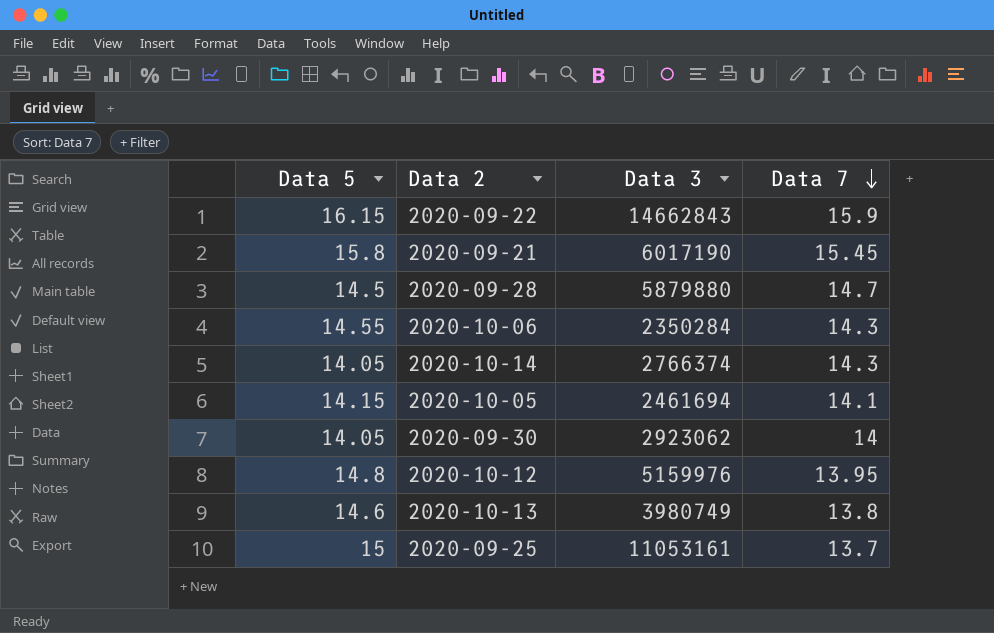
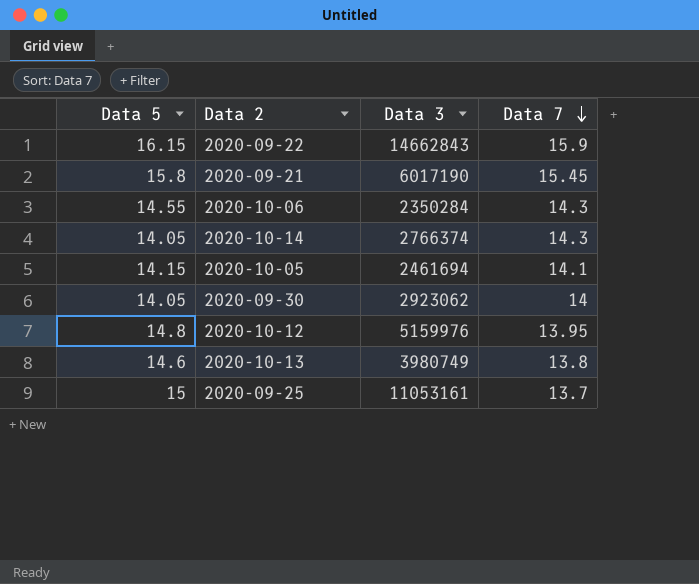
row 2020-09-28: 14.5 | 5879880 | 14.7 -> none

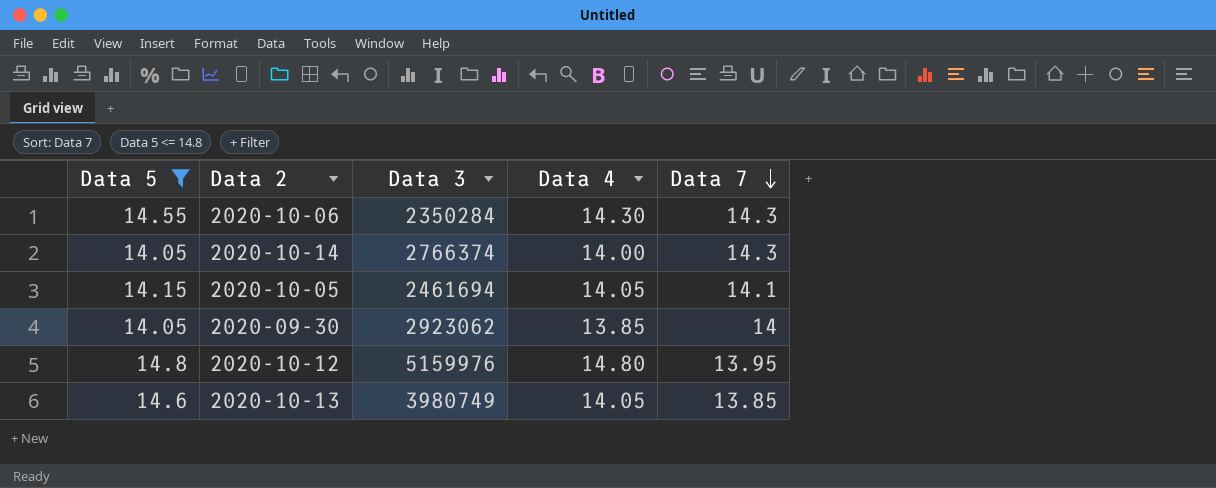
filter: none -> Data 5 <= 14.8
column Data 4 | position: none -> 4
2020-10-13 | Data 7: 13.8 -> 13.85

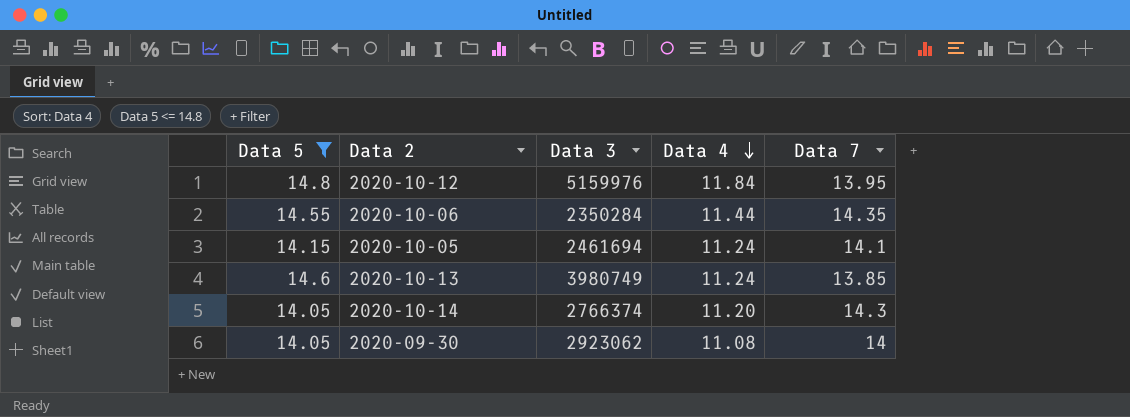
row order: Data 7 descending -> Data 4 descending
2020-10-12 | Data 4: 14.80 -> 11.84
2020-10-06 | Data 4: 14.30 -> 11.44
2020-10-06 | Data 7: 14.3 -> 14.35
2020-10-05 | Data 4: 14.05 -> 11.24
2020-10-13 | Data 4: 14.05 -> 11.24
2020-10-14 | Data 4: 14.00 -> 11.20
2020-09-30 | Data 4: 13.85 -> 11.08

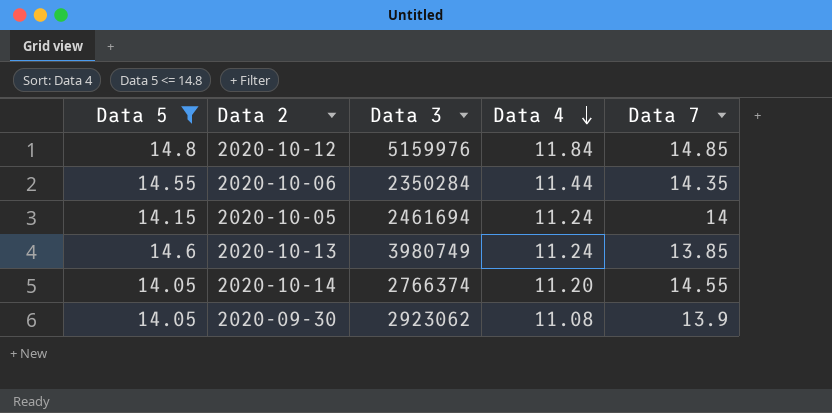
2020-10-12 | Data 7: 13.95 -> 14.85
2020-10-05 | Data 7: 14.1 -> 14
2020-10-14 | Data 7: 14.3 -> 14.55
2020-09-30 | Data 7: 14 -> 13.9

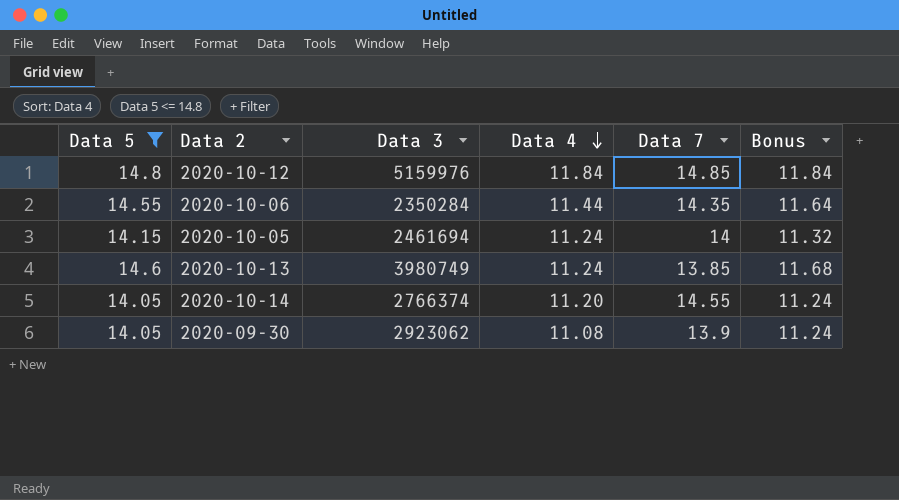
column Bonus | formula: none -> [Data 5] * 0.8

